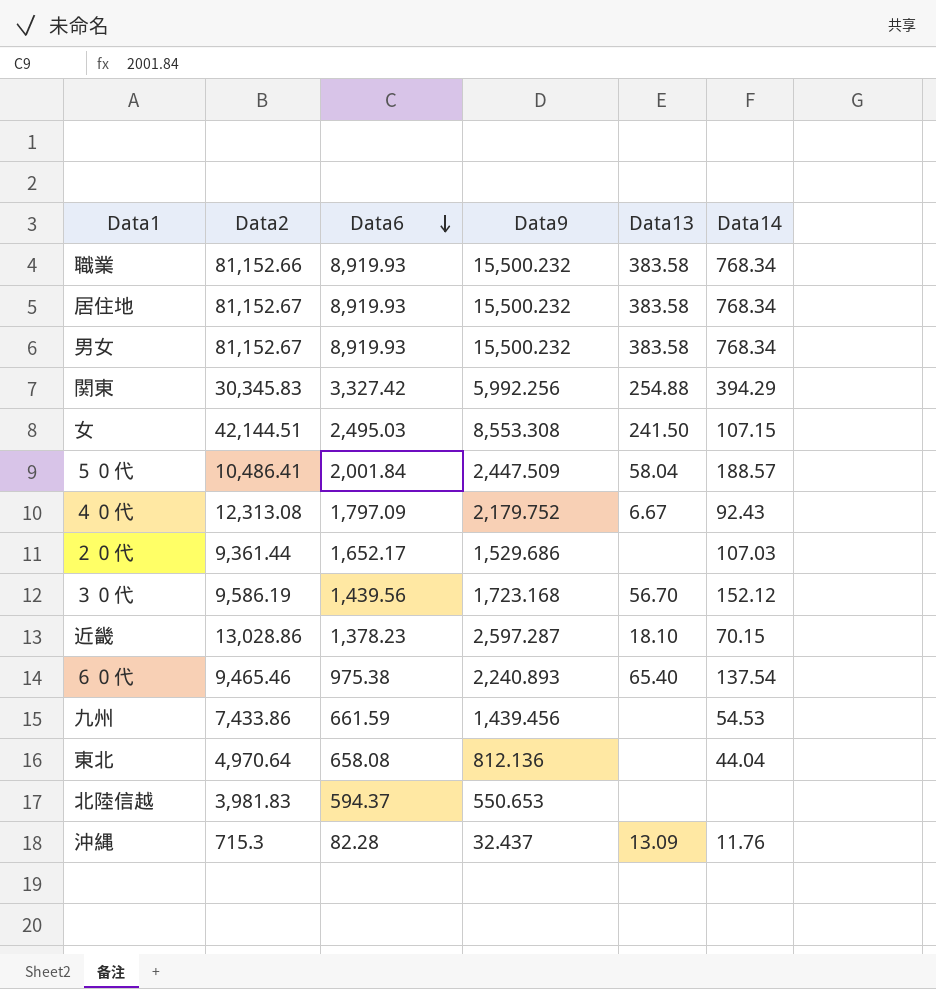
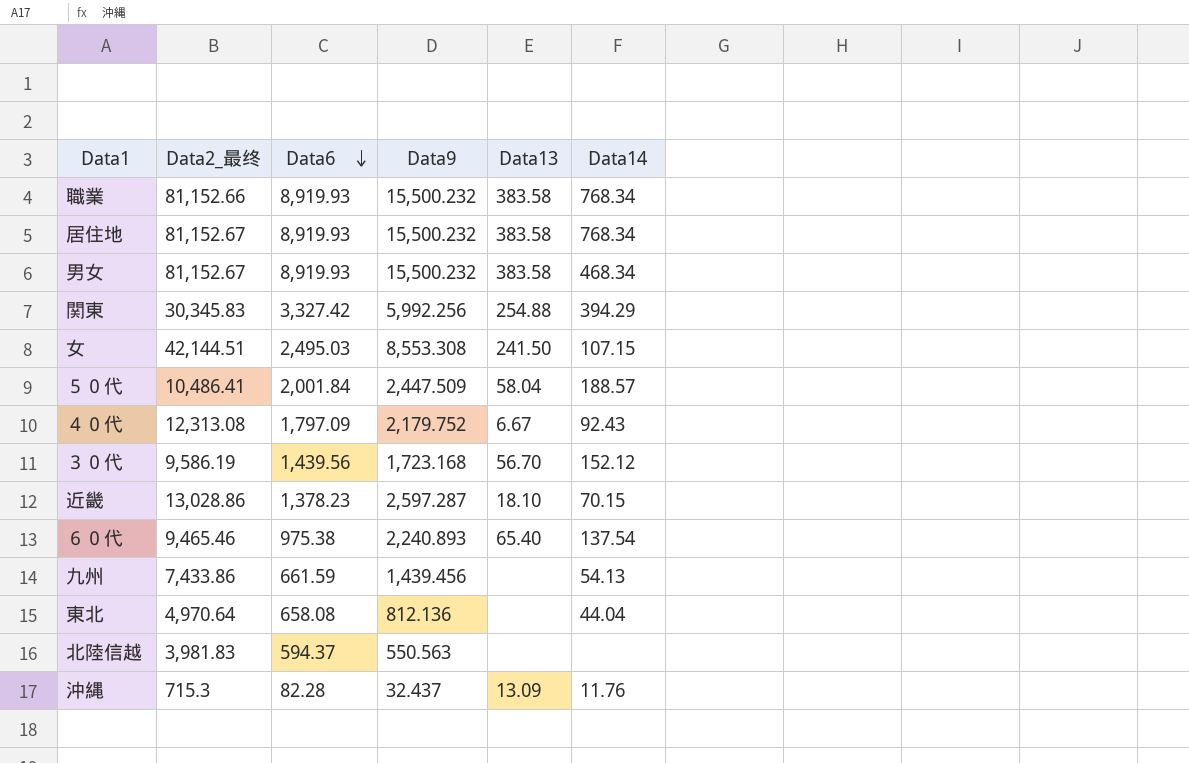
column name: Data2 -> Data2_最终
row ２０代: 9,361.44 | 1,652.17 | 1,529.686 | none | 107.03 -> none
男女 | Data14: 768.34 -> 468.34
九州 | Data14: 54.53 -> 54.13
北陸信越 | Data9: 550.653 -> 550.563

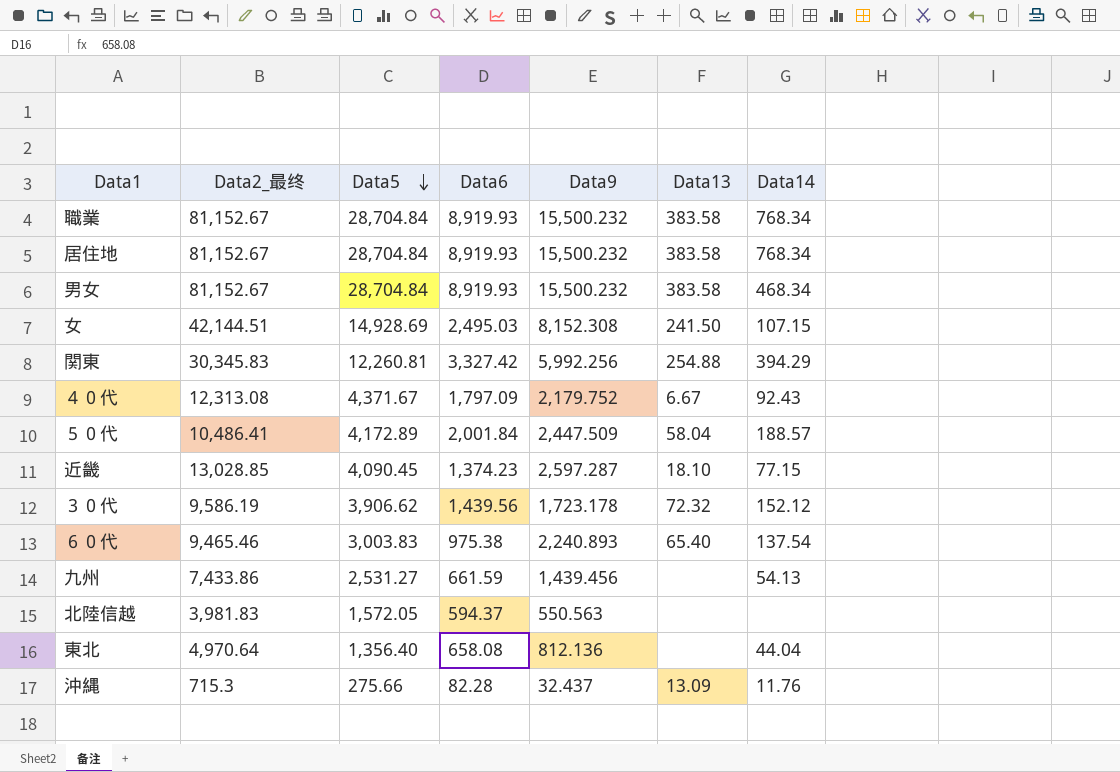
row order: Data6 descending -> Data5 descending
column Data5 | position: none -> 3
職業 | Data2_最终: 81,152.66 -> 81,152.67
女 | Data9: 8,553.308 -> 8,152.308
近畿 | Data2_最终: 13,028.86 -> 13,028.85
近畿 | Data6: 1,378.23 -> 1,374.23
近畿 | Data14: 70.15 -> 77.15
３０代 | Data9: 1,723.168 -> 1,723.178
３０代 | Data13: 56.70 -> 72.32

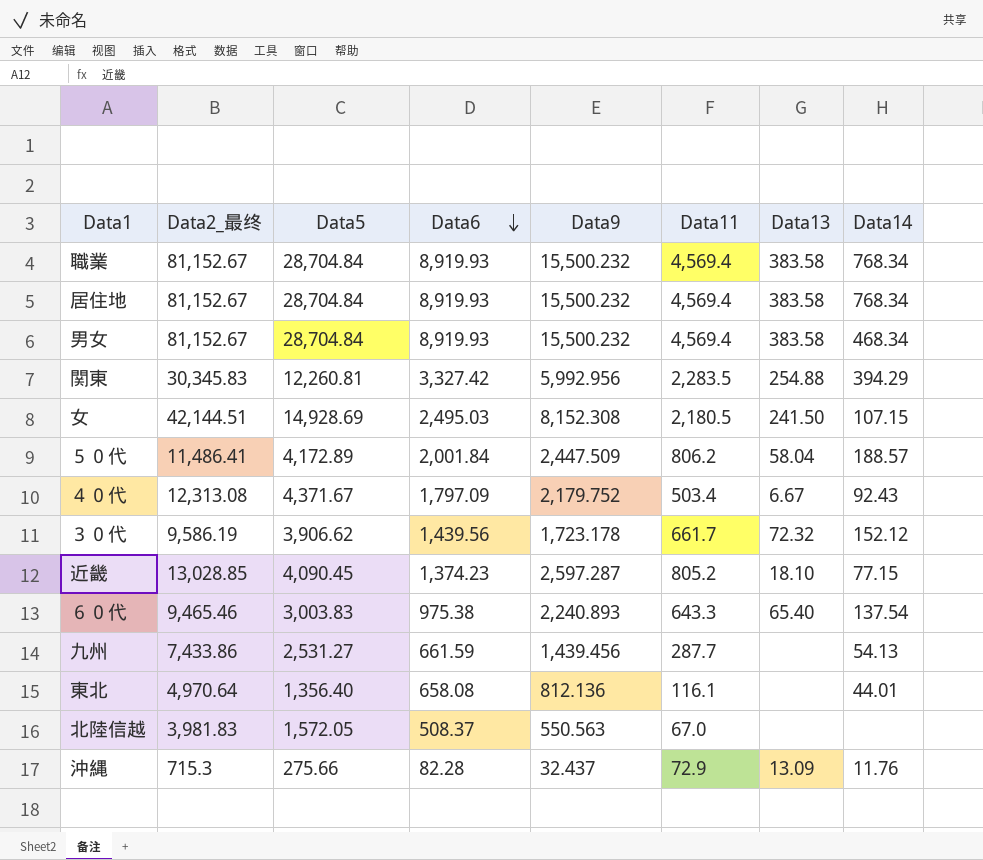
row order: Data5 descending -> Data6 descending
column Data11 | position: none -> 6
関東 | Data9: 5,992.256 -> 5,992.956
５０代 | Data2_最终: 10,486.41 -> 11,486.41
東北 | Data14: 44.04 -> 44.01
北陸信越 | Data6: 594.37 -> 508.37

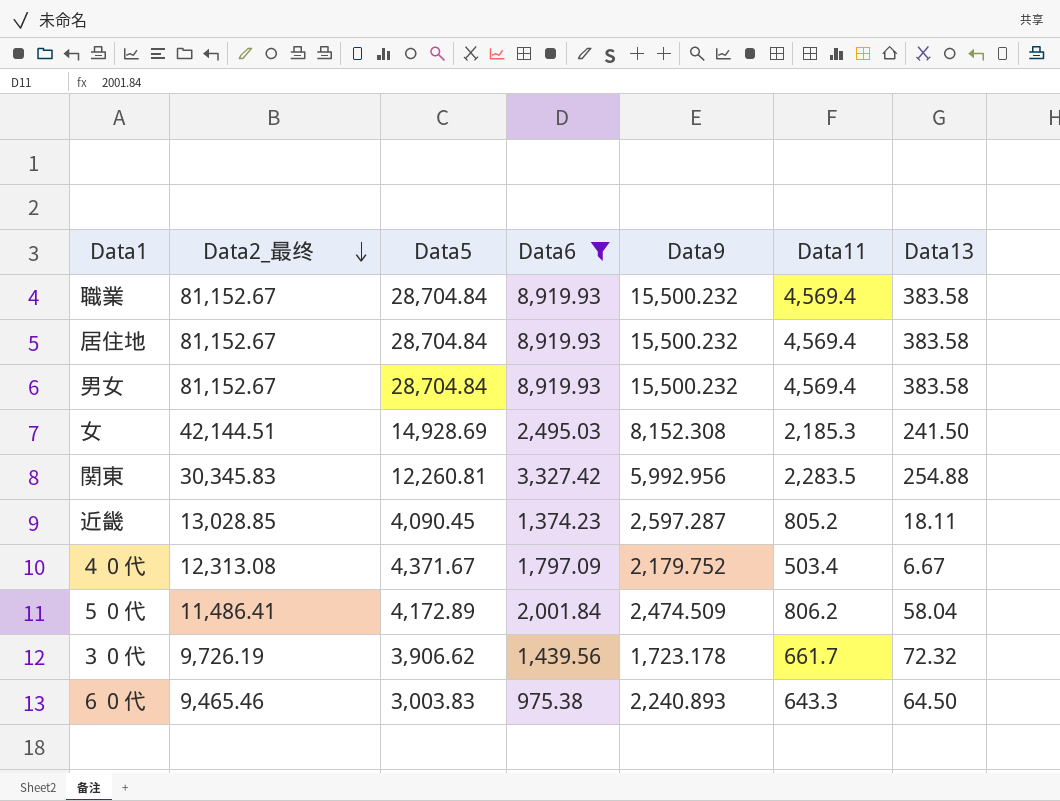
filter: none -> Data6 >= 975.38
row order: Data6 descending -> Data2_最终 descending
column Data14 | position: 8 -> none
女 | Data11: 2,180.5 -> 2,185.3
近畿 | Data13: 18.10 -> 18.11
５０代 | Data9: 2,447.509 -> 2,474.509
３０代 | Data2_最终: 9,586.19 -> 9,726.19
６０代 | Data13: 65.40 -> 64.50

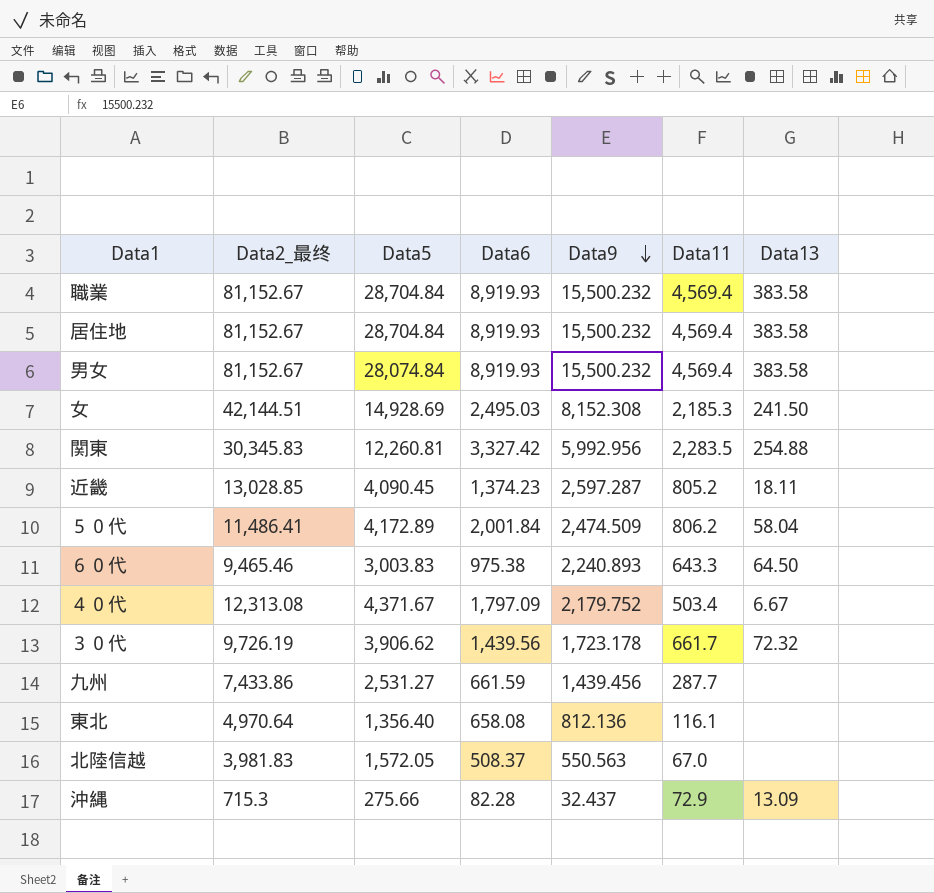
filter: Data6 >= 975.38 -> none
row order: Data2_最终 descending -> Data9 descending
男女 | Data5: 28,704.84 -> 28,074.84

